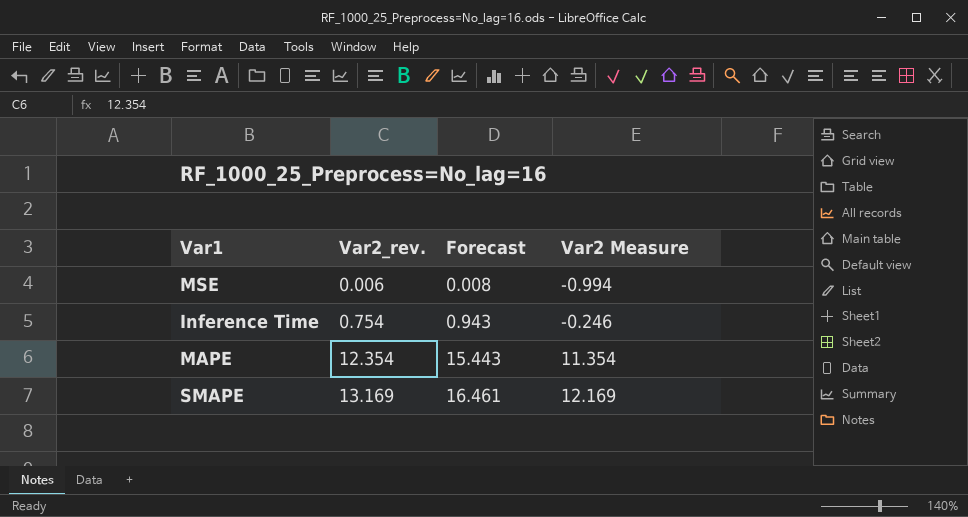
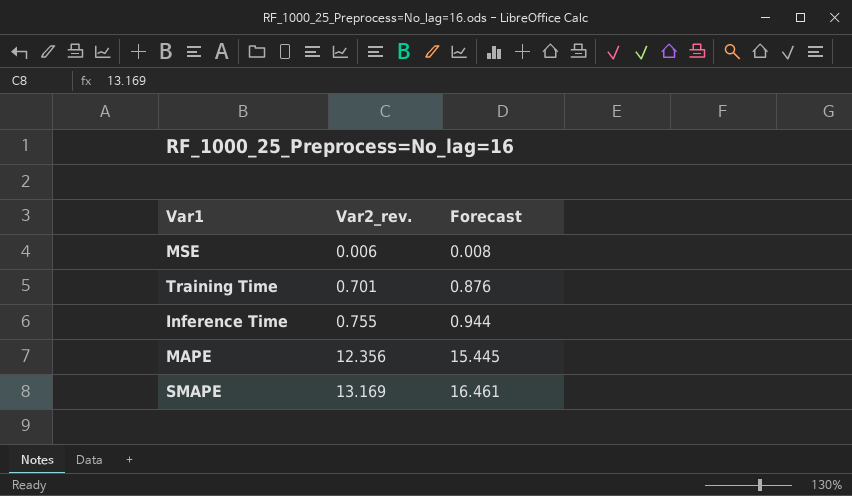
column Var2 Measure | formula: [Var2_rev.] - 1 -> none
row Training Time: none -> 0.701 | 0.876
Inference Time | Var2_rev.: 0.754 -> 0.755
Inference Time | Forecast: 0.943 -> 0.944
MAPE | Var2_rev.: 12.354 -> 12.356
MAPE | Forecast: 15.443 -> 15.445

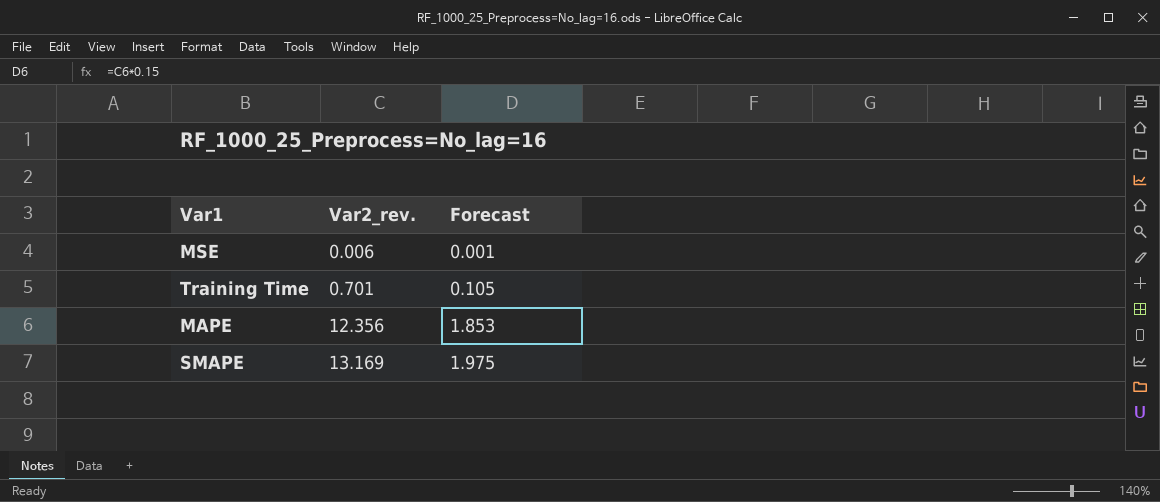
column Forecast | formula: [Var2_rev.] * 1.25 -> [Var2_rev.] * 0.15
row Inference Time: 0.755 | 0.944 -> none

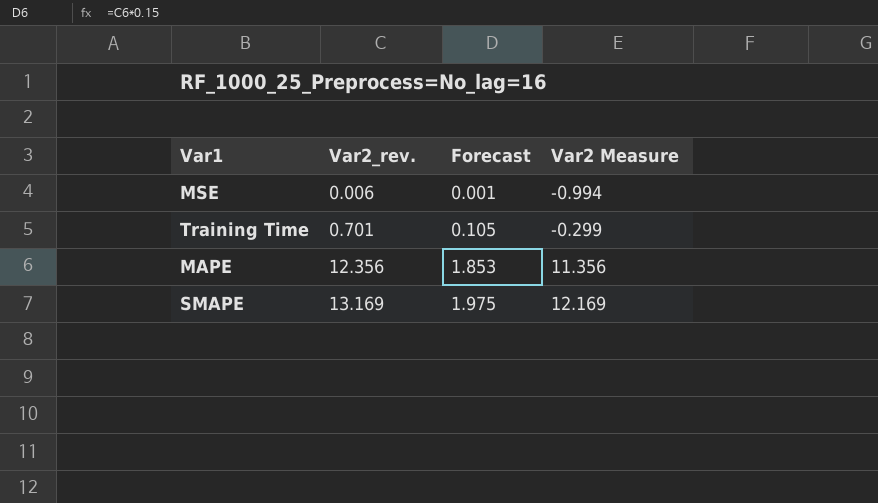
column Var2 Measure | formula: none -> [Var2_rev.] - 1

